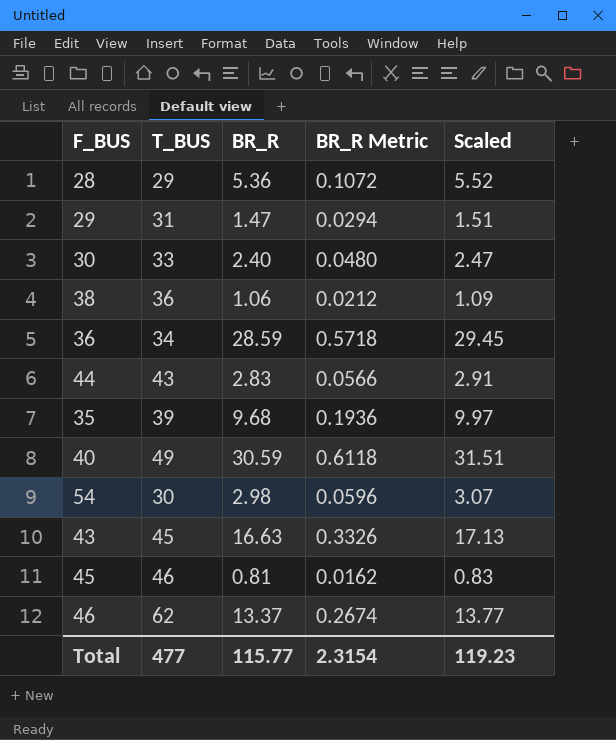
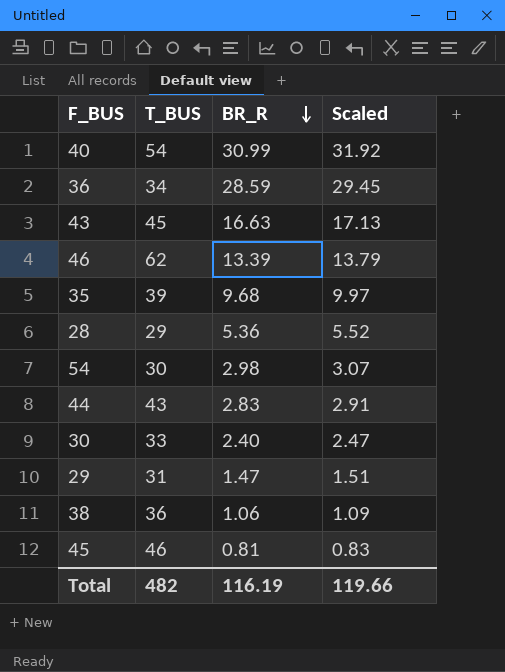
row order: none -> BR_R descending
column BR_R Metric | formula: [BR_R] * 0.02 -> none
40 | T_BUS: 49 -> 54
40 | BR_R: 30.59 -> 30.99
40 | Scaled: 31.51 -> 31.92
46 | BR_R: 13.37 -> 13.39
46 | Scaled: 13.77 -> 13.79
Total | T_BUS: 477 -> 482
Total | BR_R: 115.77 -> 116.19
Total | Scaled: 119.23 -> 119.66

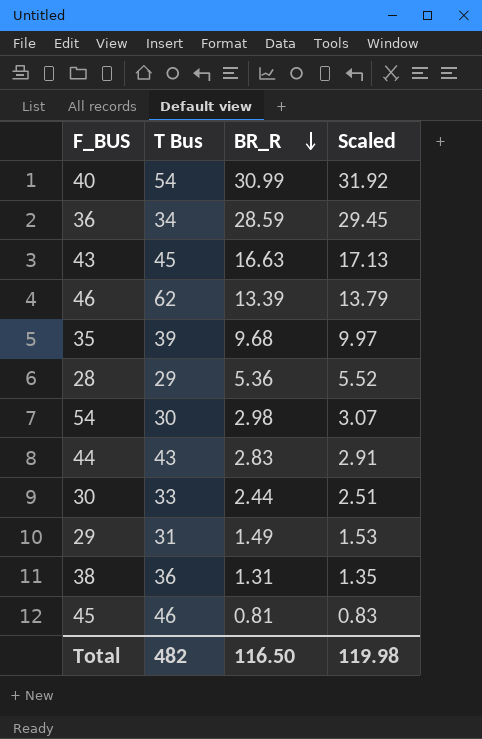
column name: T_BUS -> T Bus
30 | BR_R: 2.40 -> 2.44
30 | Scaled: 2.47 -> 2.51
29 | BR_R: 1.47 -> 1.49
29 | Scaled: 1.51 -> 1.53
38 | BR_R: 1.06 -> 1.31
38 | Scaled: 1.09 -> 1.35
Total | BR_R: 116.19 -> 116.50
Total | Scaled: 119.66 -> 119.98

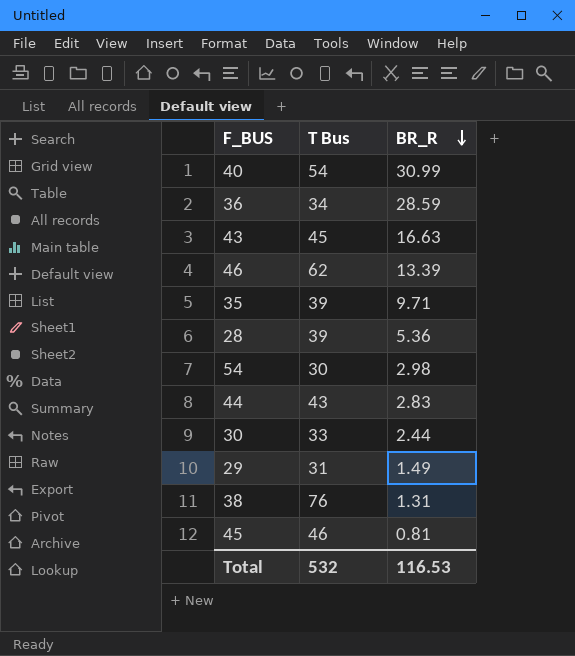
column Scaled | formula: [BR_R] * 1.03 -> none
35 | BR_R: 9.68 -> 9.71
28 | T Bus: 29 -> 39
38 | T Bus: 36 -> 76
Total | T Bus: 482 -> 532
Total | BR_R: 116.50 -> 116.53

